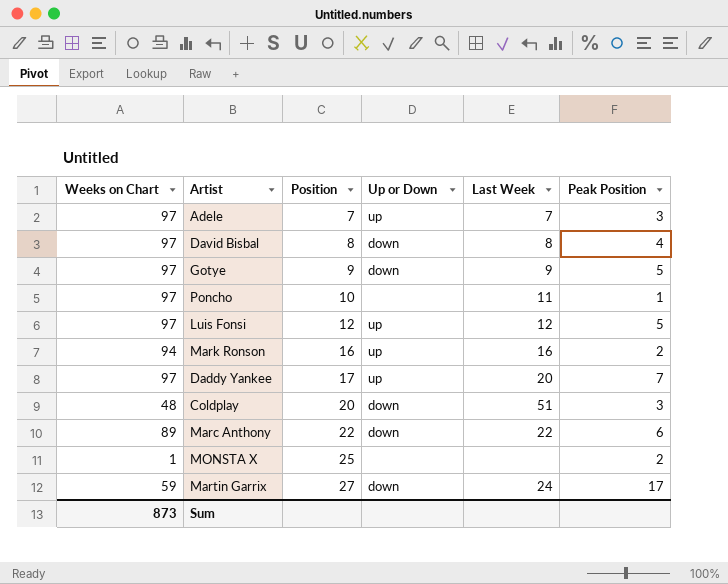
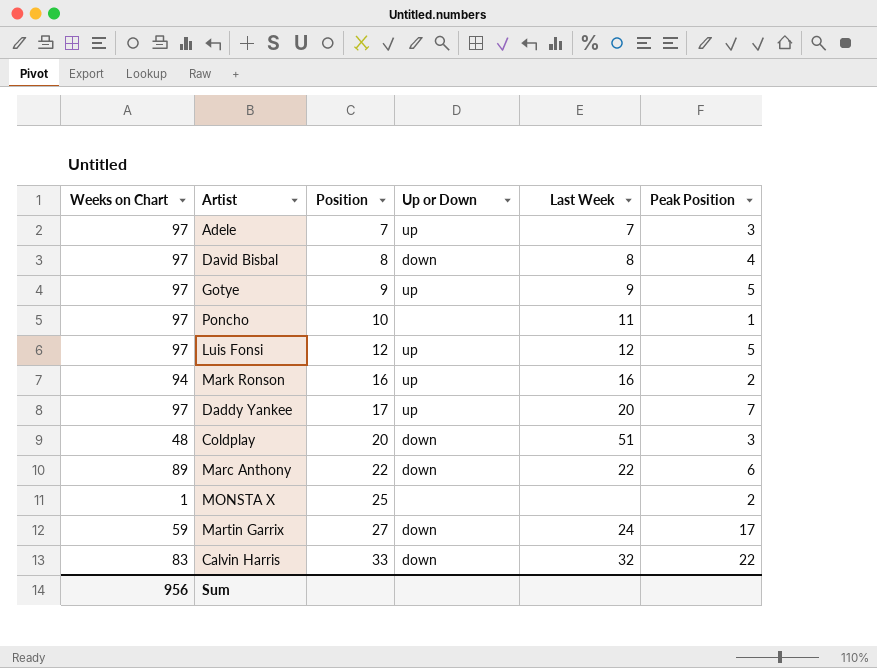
Gotye | Up or Down: down -> up
row Calvin Harris: none -> 83 | 33 | down | 32 | 22
Sum | Weeks on Chart: 873 -> 956

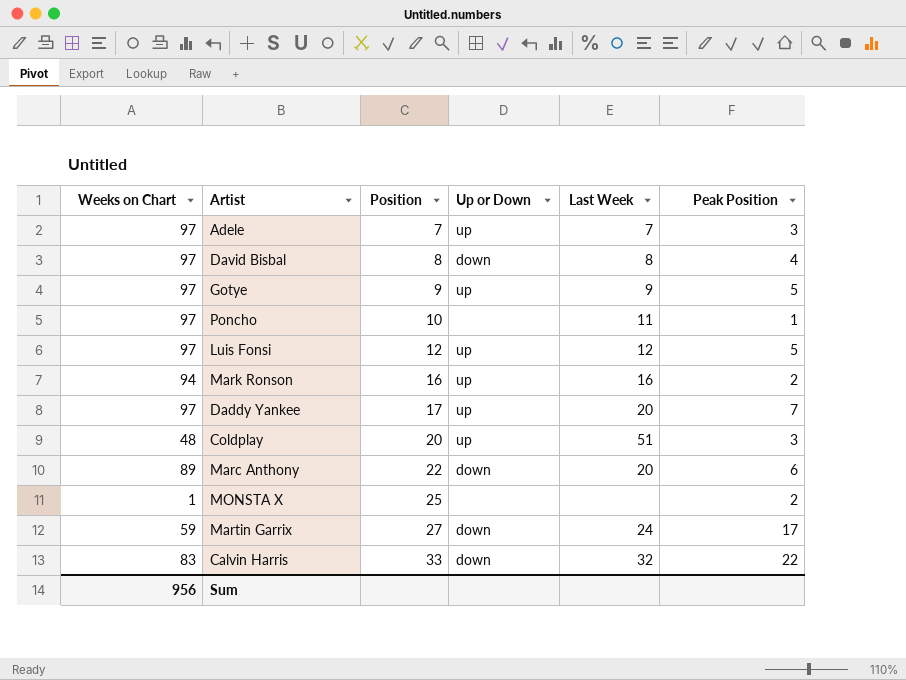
Coldplay | Up or Down: down -> up
Marc Anthony | Last Week: 22 -> 20

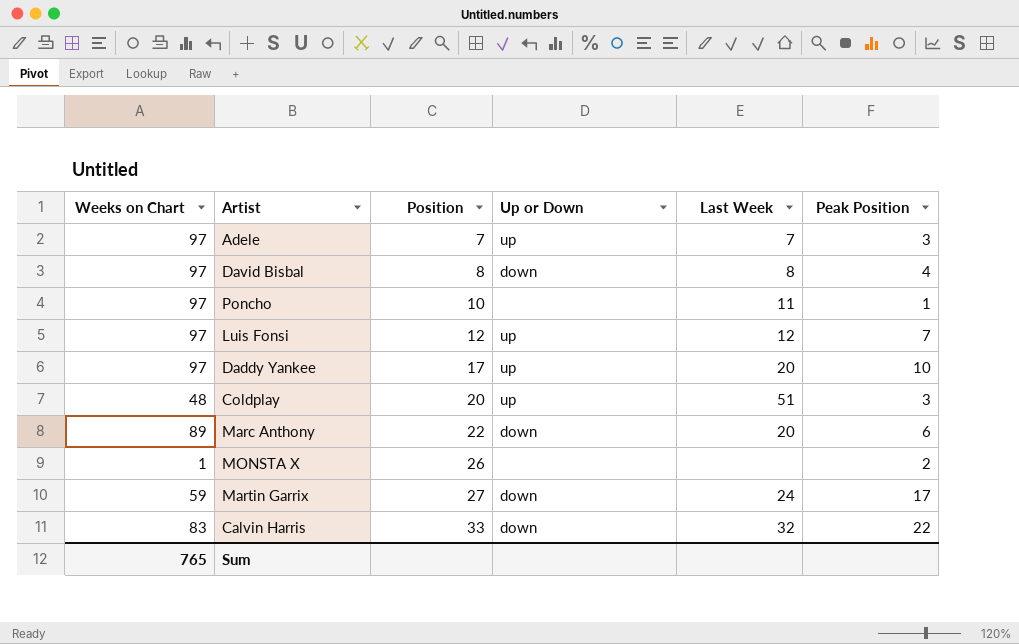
row Gotye: 97 | 9 | up | 9 | 5 -> none
row Mark Ronson: 94 | 16 | up | 16 | 2 -> none
Luis Fonsi | Peak Position: 5 -> 7
Daddy Yankee | Peak Position: 7 -> 10
MONSTA X | Position: 25 -> 26
Sum | Weeks on Chart: 956 -> 765

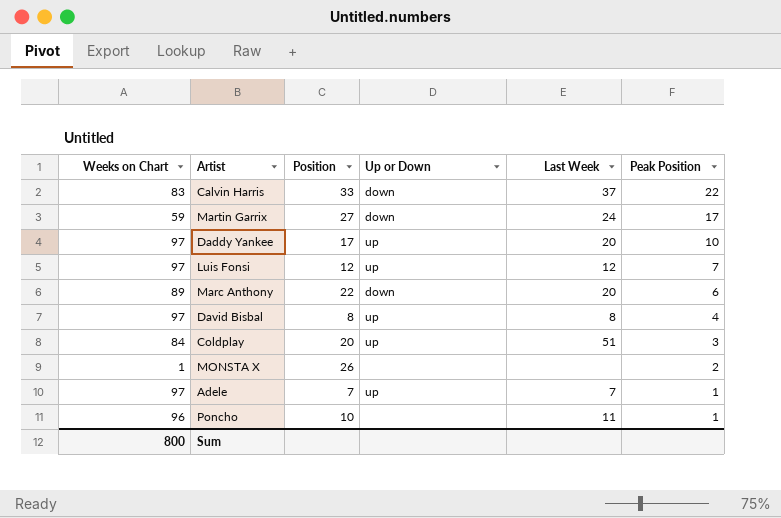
row order: Position ascending -> Peak Position descending
Calvin Harris | Last Week: 32 -> 37
David Bisbal | Up or Down: down -> up
Coldplay | Weeks on Chart: 48 -> 84
Adele | Peak Position: 3 -> 1
Poncho | Weeks on Chart: 97 -> 96
Sum | Weeks on Chart: 765 -> 800

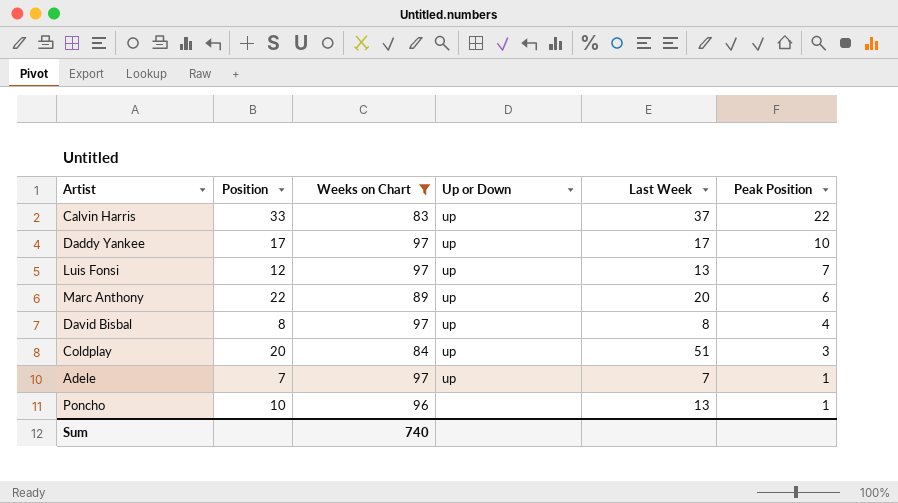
filter: none -> Weeks on Chart >= 83
column Weeks on Chart | position: 1 -> 3
Calvin Harris | Up or Down: down -> up
Daddy Yankee | Last Week: 20 -> 17
Luis Fonsi | Last Week: 12 -> 13
Marc Anthony | Up or Down: down -> up
Poncho | Last Week: 11 -> 13
Sum | Weeks on Chart: 800 -> 740

